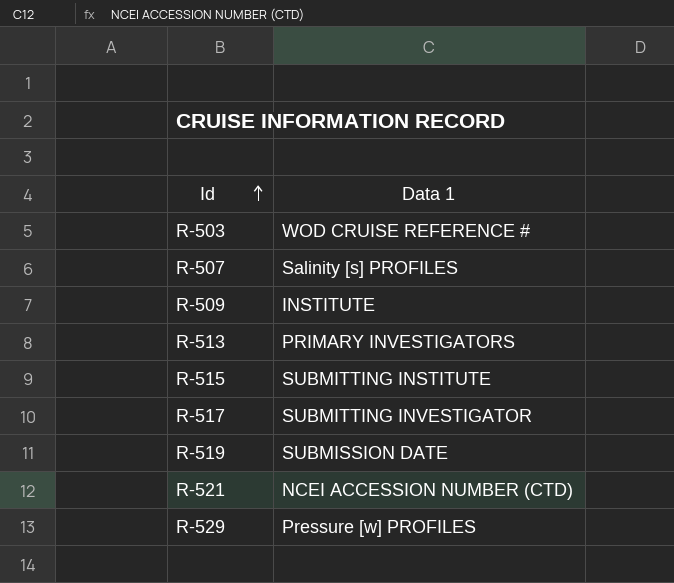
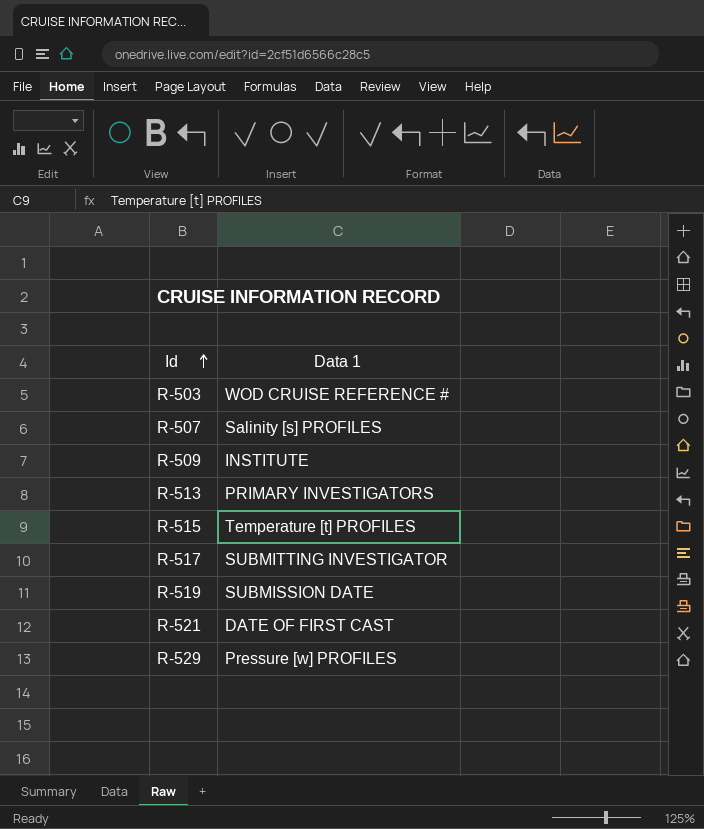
R-515 | Data 1: SUBMITTING INSTITUTE -> Temperature [t] PROFILES
R-521 | Data 1: NCEI ACCESSION NUMBER (CTD) -> DATE OF FIRST CAST

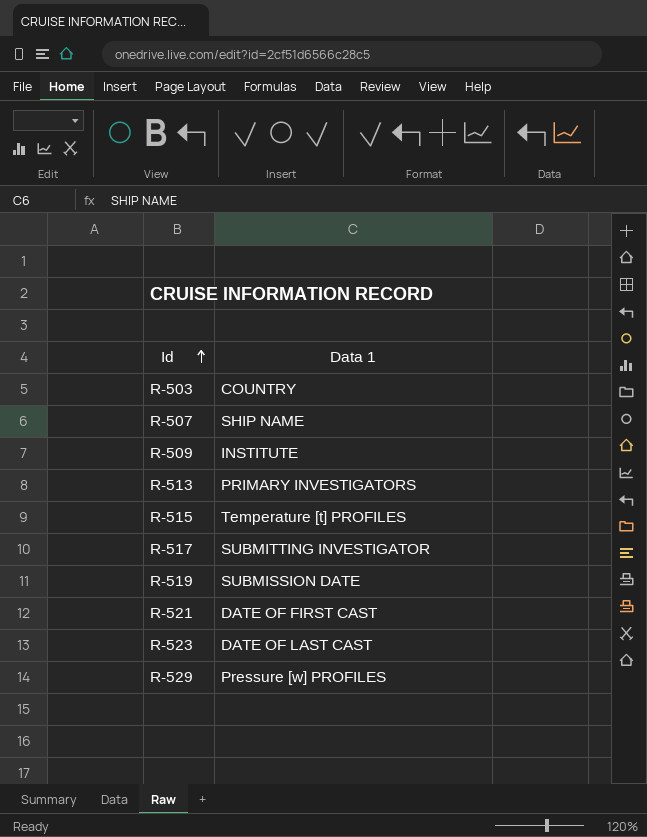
R-503 | Data 1: WOD CRUISE REFERENCE # -> COUNTRY
R-507 | Data 1: Salinity [s] PROFILES -> SHIP NAME
row R-523: none -> DATE OF LAST CAST

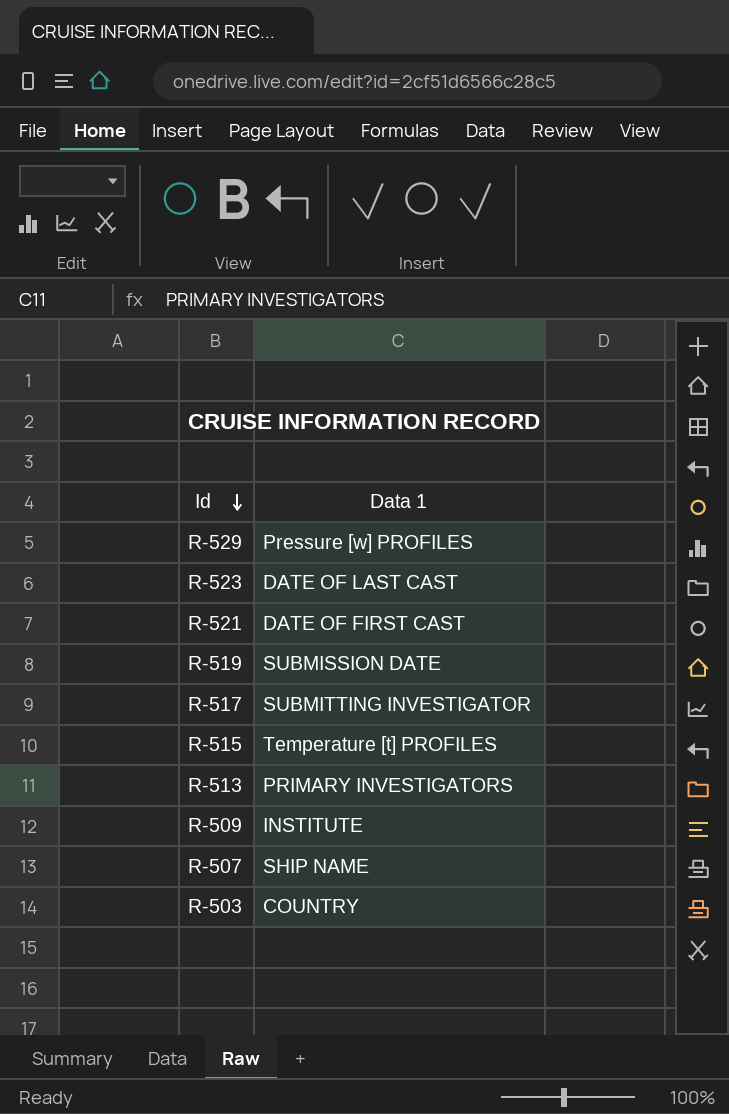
row order: Id ascending -> Id descending

